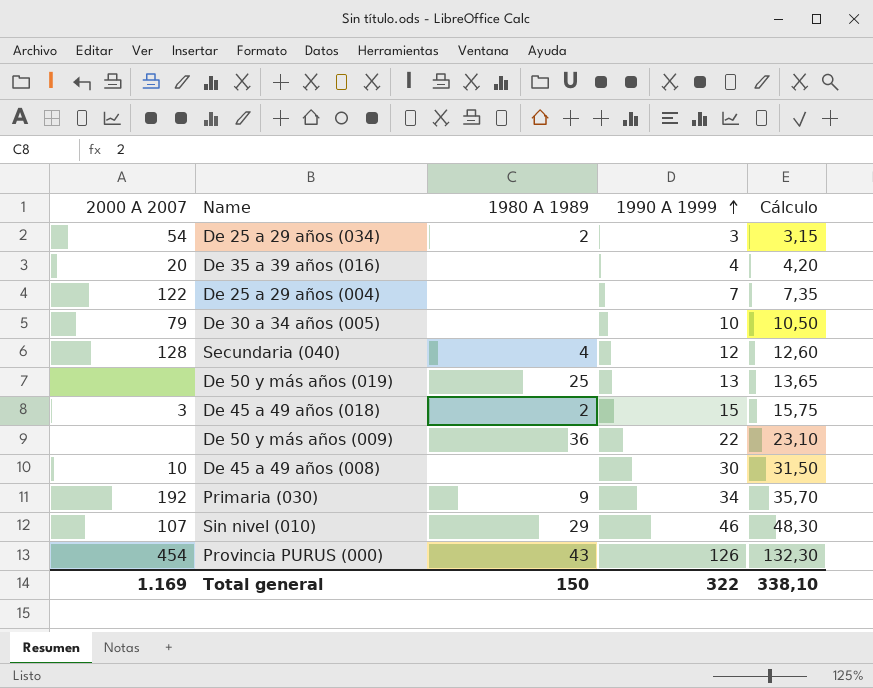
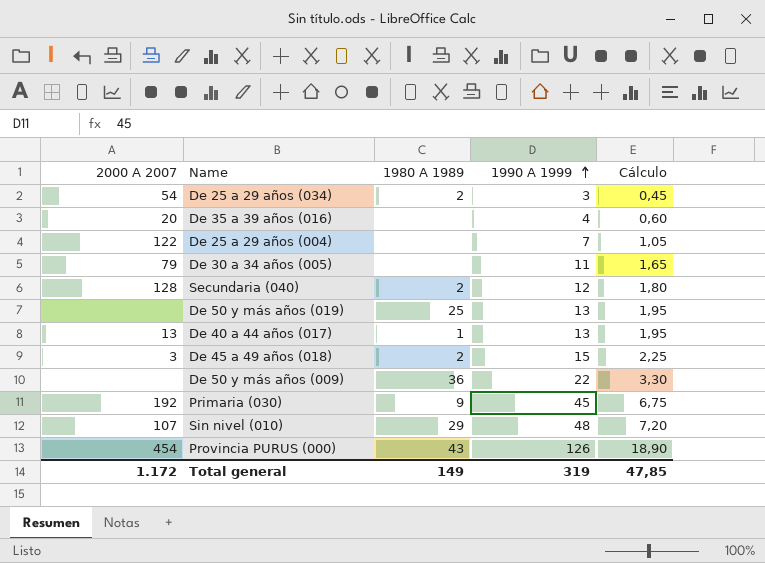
column Cálculo | formula: [1990 A 1999] * 1,05 -> [1990 A 1999] * 0,15
row De 45 a 49 años (008): 10 | none | 30 | 31,50 -> none
De 30 a 34 años (005) | 1990 A 1999: 10 -> 11
Secundaria (040) | 1980 A 1989: 4 -> 2
row De 40 a 44 años (017): none -> 13 | 1 | 13 | 1,95
Primaria (030) | 1990 A 1999: 34 -> 45
Sin nivel (010) | 1990 A 1999: 46 -> 48
Total general | 2000 A 2007: 1.169 -> 1.172
Total general | 1980 A 1989: 150 -> 149
Total general | 1990 A 1999: 322 -> 319
Total general | Cálculo: 338,10 -> 47,85

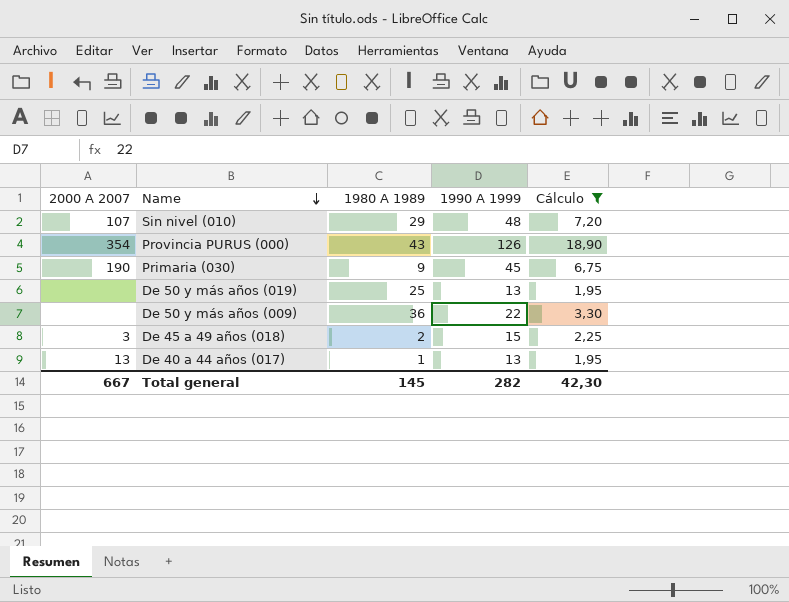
filter: none -> Cálculo >= 1,95
row order: 1990 A 1999 ascending -> Name descending
Provincia PURUS (000) | 2000 A 2007: 454 -> 354
Primaria (030) | 2000 A 2007: 192 -> 190
Total general | 2000 A 2007: 1.172 -> 667
Total general | 1980 A 1989: 149 -> 145
Total general | 1990 A 1999: 319 -> 282
Total general | Cálculo: 47,85 -> 42,30

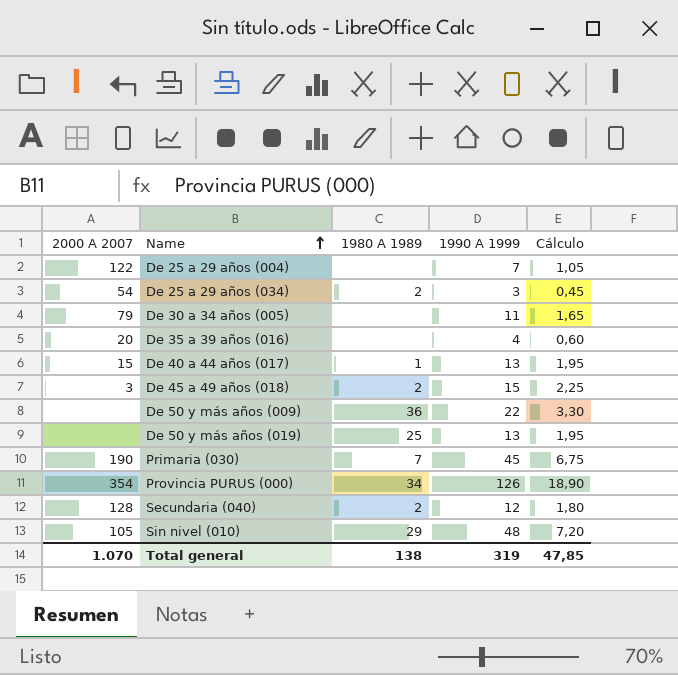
filter: Cálculo >= 1,95 -> none
row order: Name descending -> Name ascending
De 40 a 44 años (017) | 2000 A 2007: 13 -> 15
Primaria (030) | 1980 A 1989: 9 -> 7
Provincia PURUS (000) | 1980 A 1989: 43 -> 34
Sin nivel (010) | 2000 A 2007: 107 -> 105
Total general | 2000 A 2007: 667 -> 1.070
Total general | 1980 A 1989: 145 -> 138
Total general | 1990 A 1999: 282 -> 319
Total general | Cálculo: 42,30 -> 47,85

